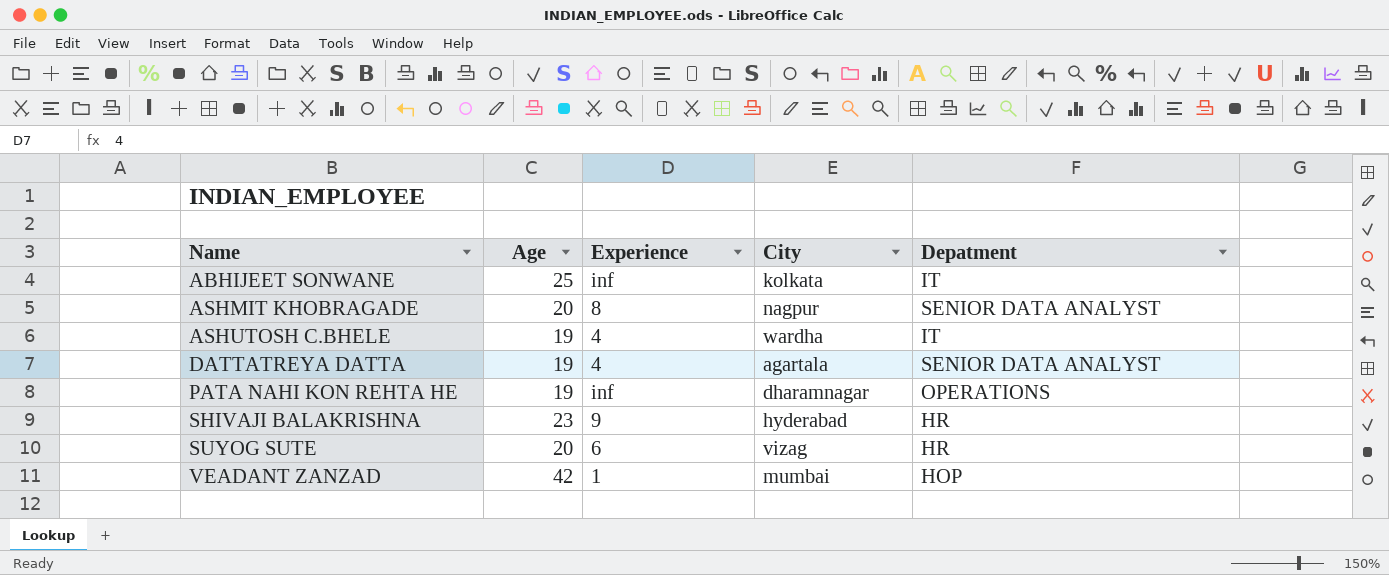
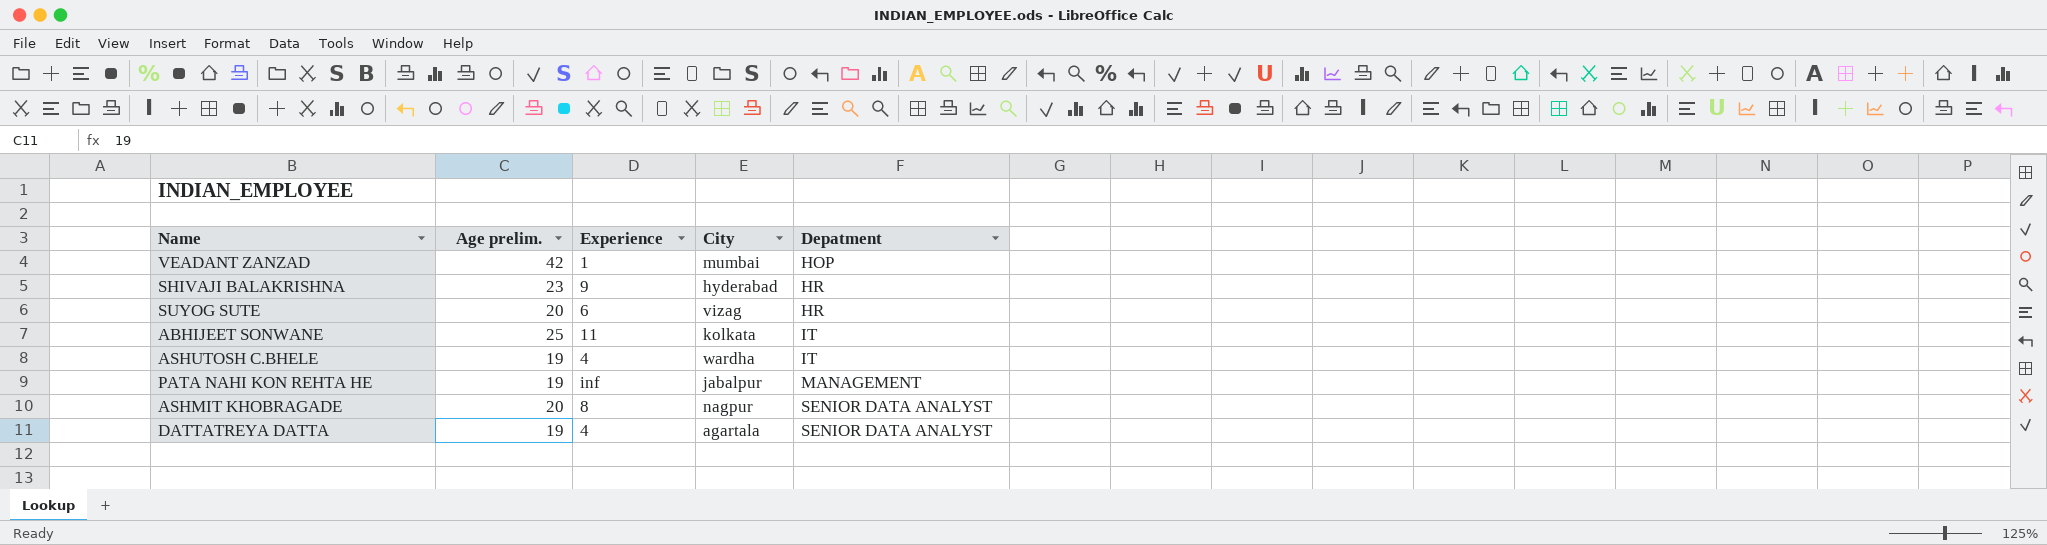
row order: Name ascending -> Depatment ascending
column name: Age -> Age prelim.
ABHIJEET SONWANE | Experience: inf -> 11
PATA NAHI KON REHTA HE | City: dharamnagar -> jabalpur
PATA NAHI KON REHTA HE | Depatment: OPERATIONS -> MANAGEMENT

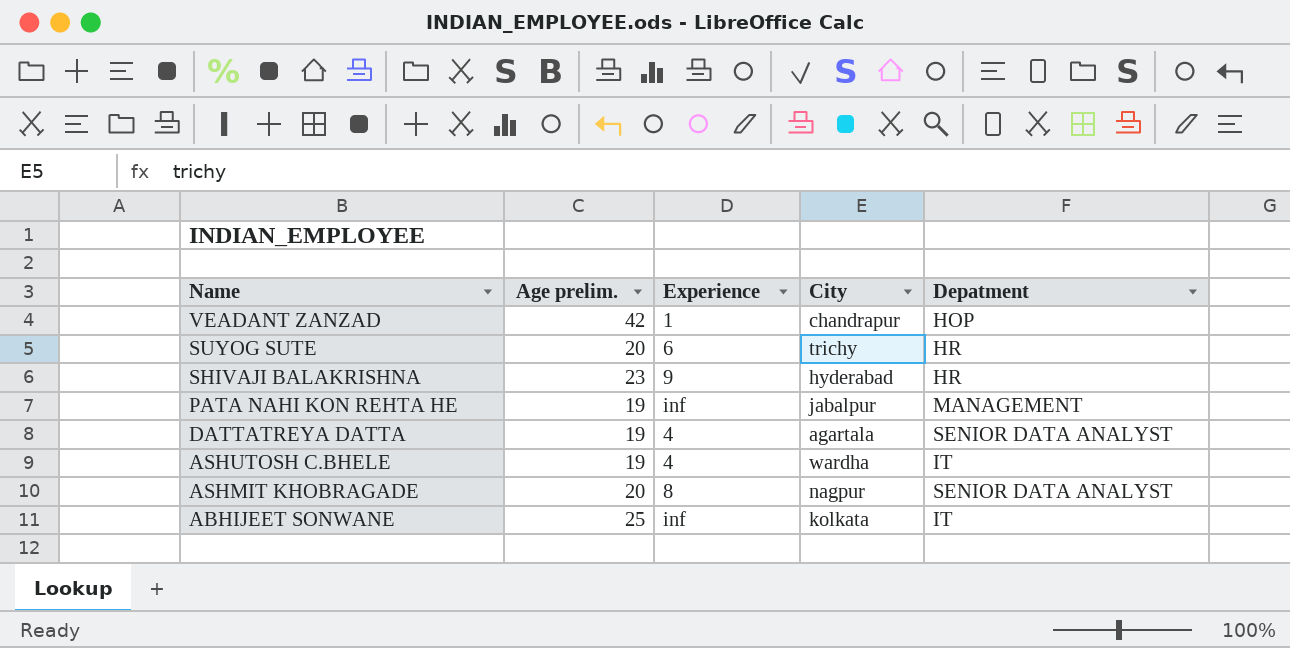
row order: Depatment ascending -> Name descending
VEADANT ZANZAD | City: mumbai -> chandrapur
SUYOG SUTE | City: vizag -> trichy
ABHIJEET SONWANE | Experience: 11 -> inf

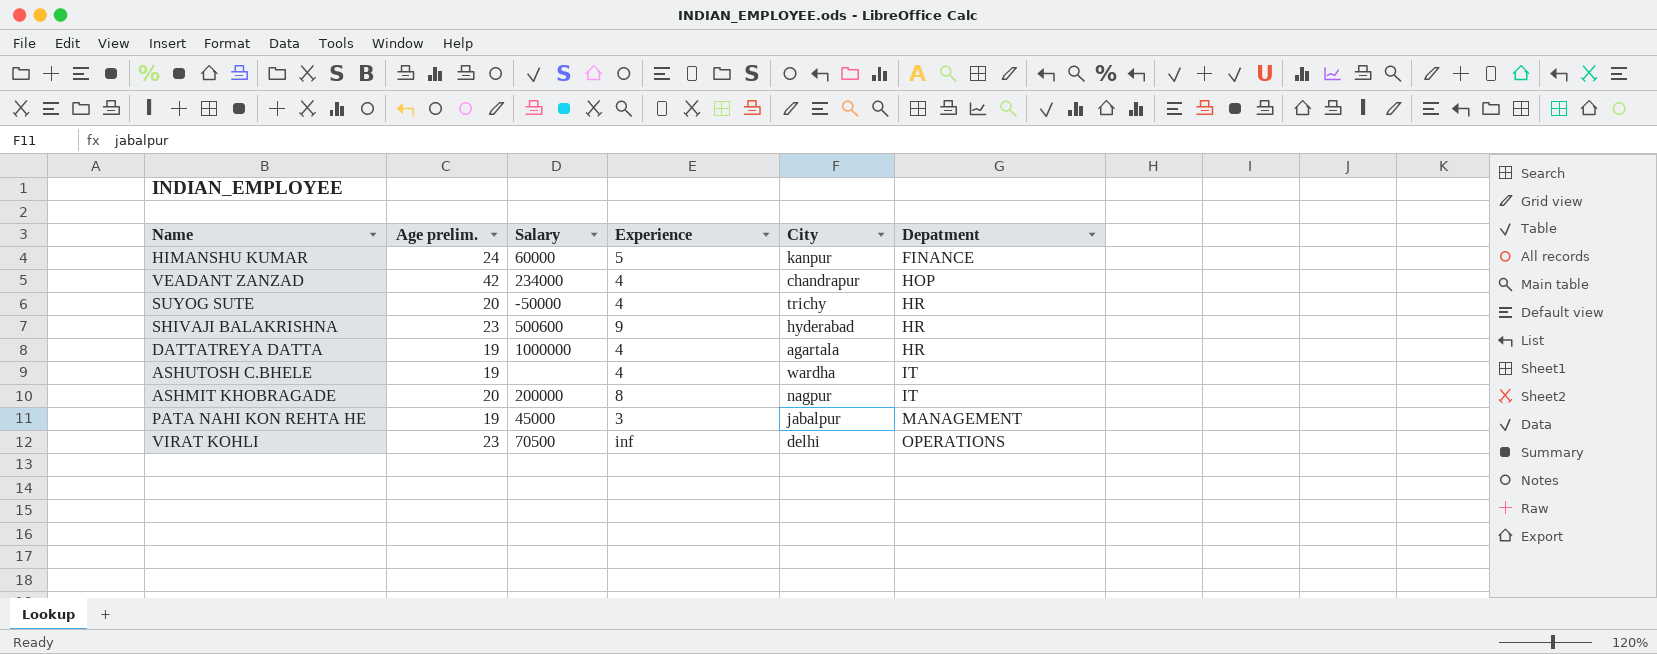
row order: Name descending -> Depatment ascending
column Salary | position: none -> 3
row ABHIJEET SONWANE: 25 | inf | kolkata | IT -> none
row HIMANSHU KUMAR: none -> 24 | 60000 | 5 | kanpur | FINANCE
VEADANT ZANZAD | Experience: 1 -> 4
SUYOG SUTE | Experience: 6 -> 4
DATTATREYA DATTA | Depatment: SENIOR DATA ANALYST -> HR
ASHMIT KHOBRAGADE | Depatment: SENIOR DATA ANALYST -> IT
PATA NAHI KON REHTA HE | Experience: inf -> 3
row VIRAT KOHLI: none -> 23 | 70500 | inf | delhi | OPERATIONS

